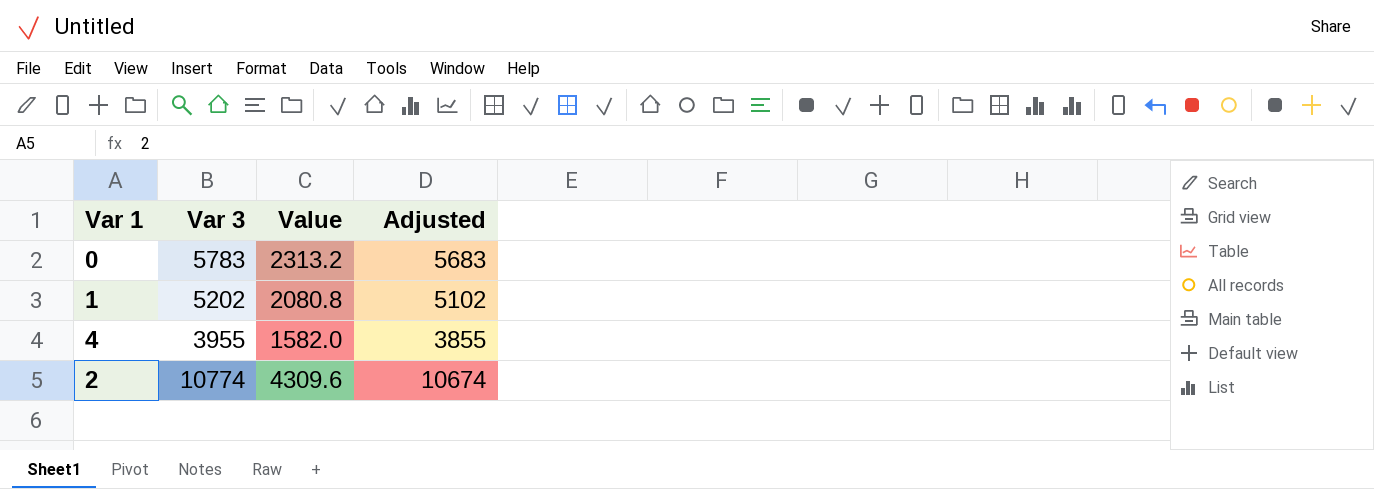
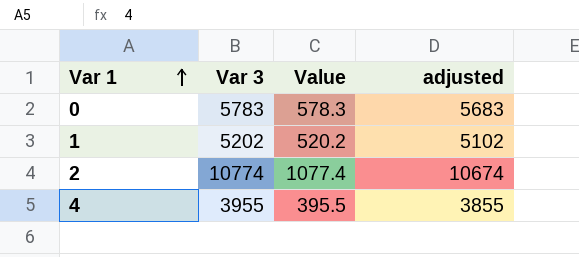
row order: none -> Var 1 ascending
column Value | formula: [Var 3] * 0.4 -> [Var 3] * 0.1
column name: Adjusted -> adjusted

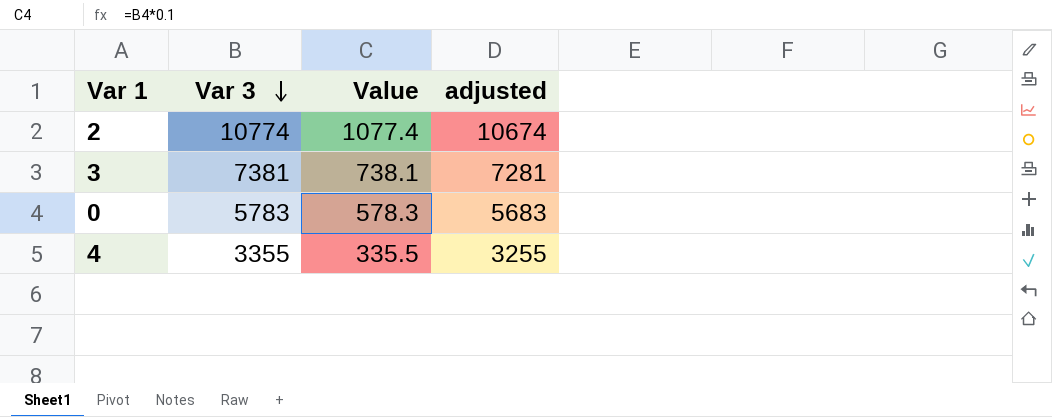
row order: Var 1 ascending -> Var 3 descending
row 1: 5202 | 520.2 | 5102 -> none
row 3: none -> 7381 | 738.1 | 7281
4 | Var 3: 3955 -> 3355
4 | Value: 395.5 -> 335.5
4 | adjusted: 3855 -> 3255

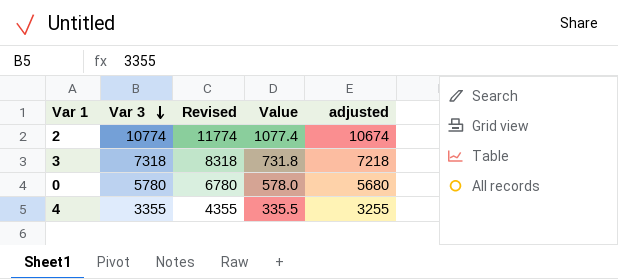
column Revised | formula: none -> [Var 3] + 1000
3 | Var 3: 7381 -> 7318
3 | Value: 738.1 -> 731.8
3 | adjusted: 7281 -> 7218
0 | Var 3: 5783 -> 5780
0 | Value: 578.3 -> 578.0
0 | adjusted: 5683 -> 5680

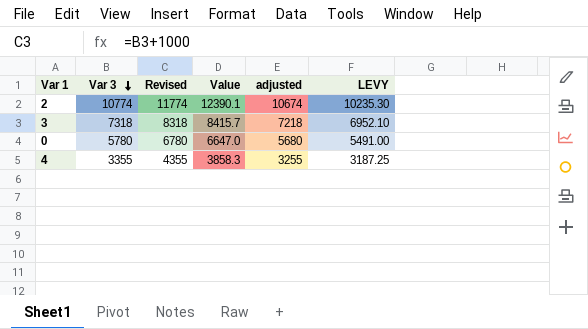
column Value | formula: [Var 3] * 0.1 -> [Var 3] * 1.15
column LEVY | formula: none -> [Var 3] * 0.95

